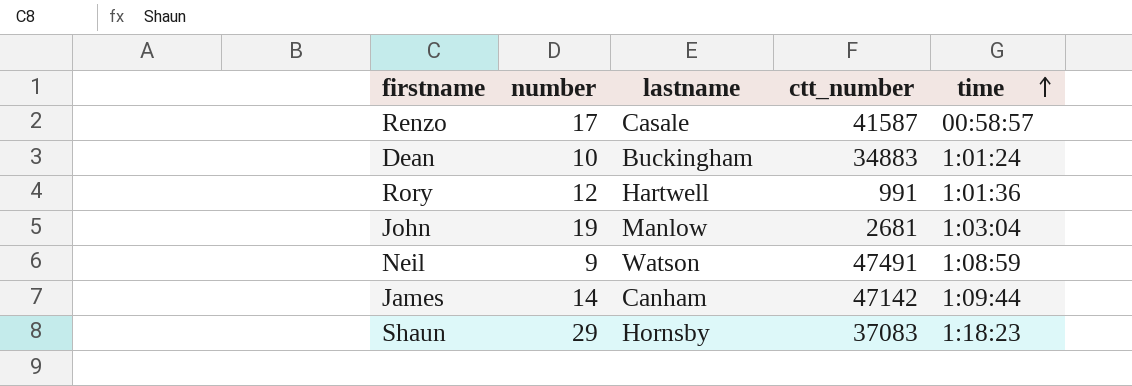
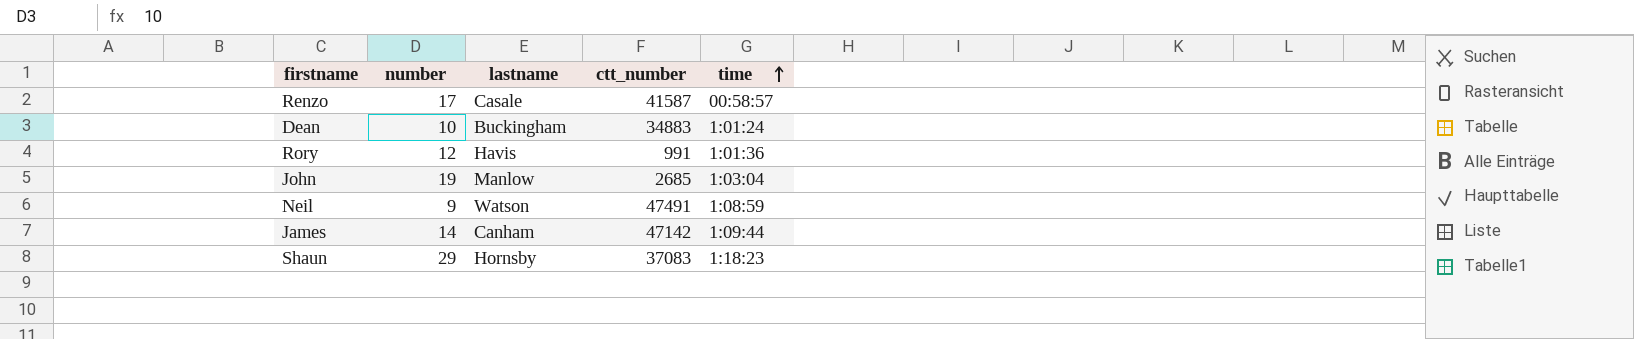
Rory | lastname: Hartwell -> Havis
John | ctt_number: 2681 -> 2685

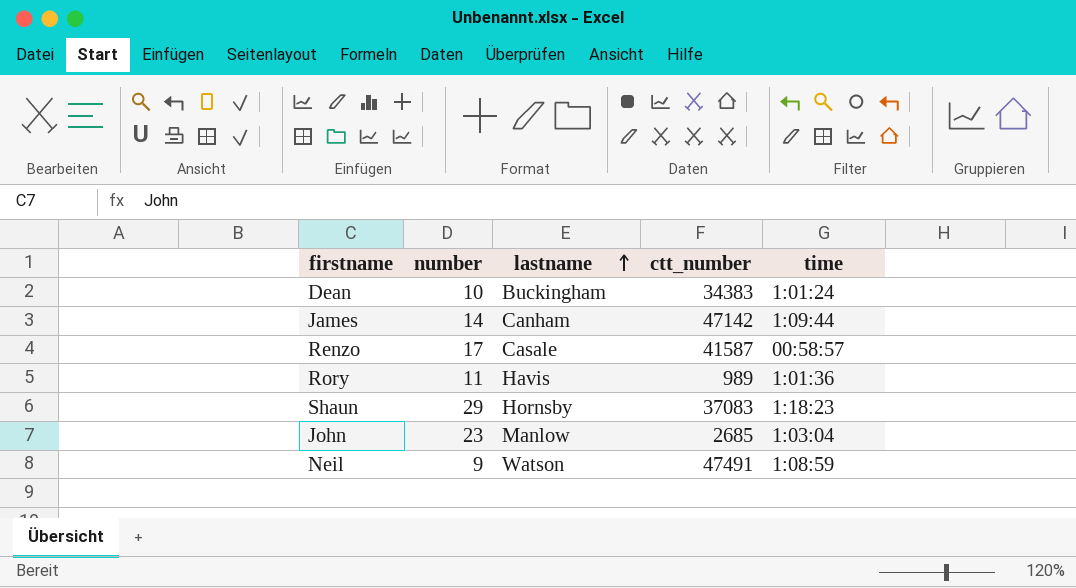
row order: time ascending -> lastname ascending
Dean | ctt_number: 34883 -> 34383
Rory | number: 12 -> 11
Rory | ctt_number: 991 -> 989
John | number: 19 -> 23

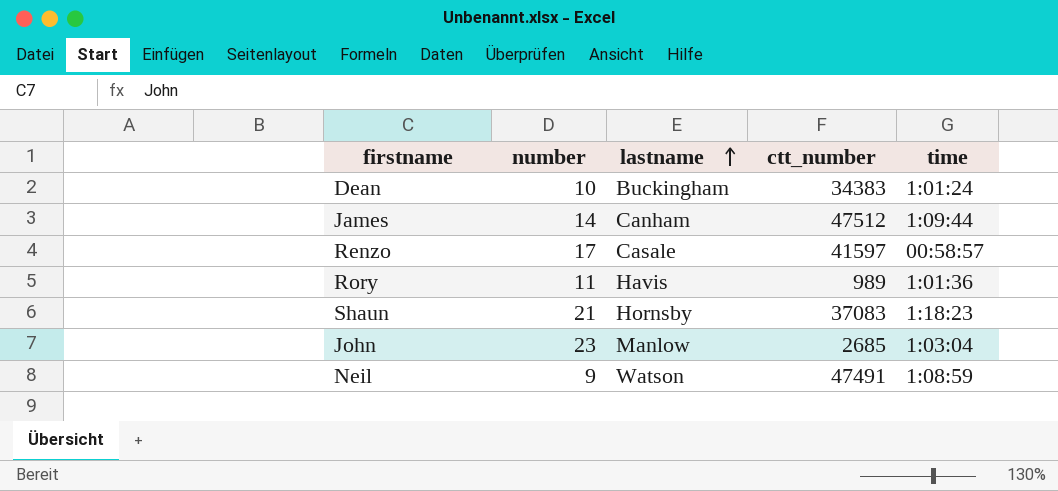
James | ctt_number: 47142 -> 47512
Renzo | ctt_number: 41587 -> 41597
Shaun | number: 29 -> 21

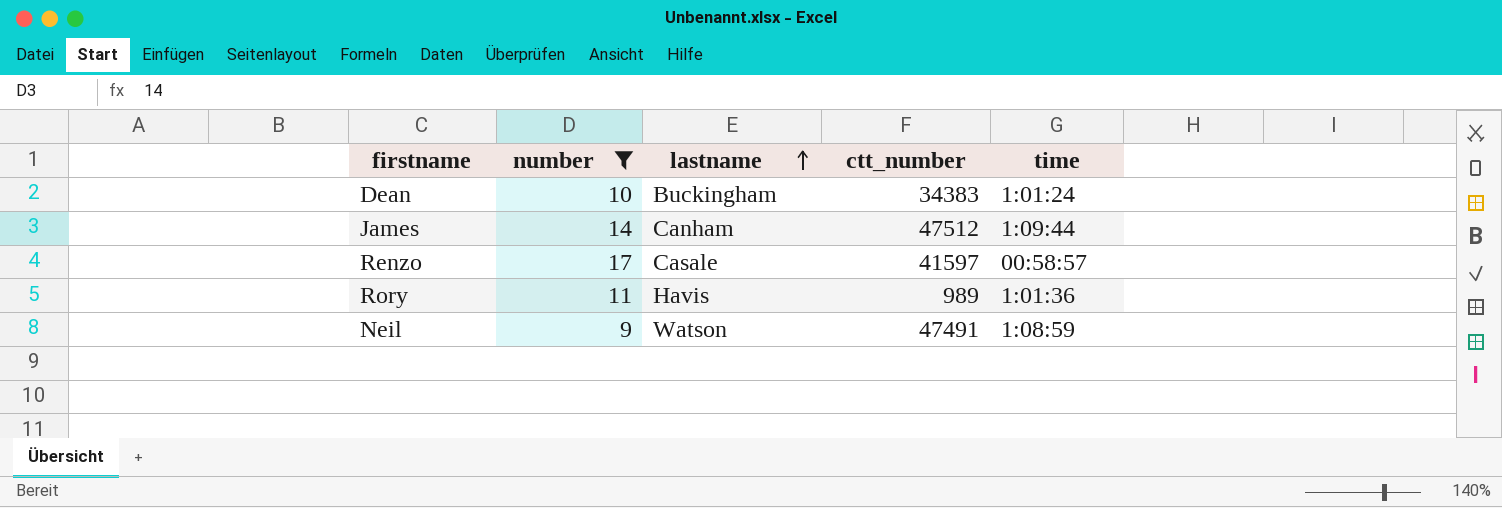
filter: none -> number <= 17

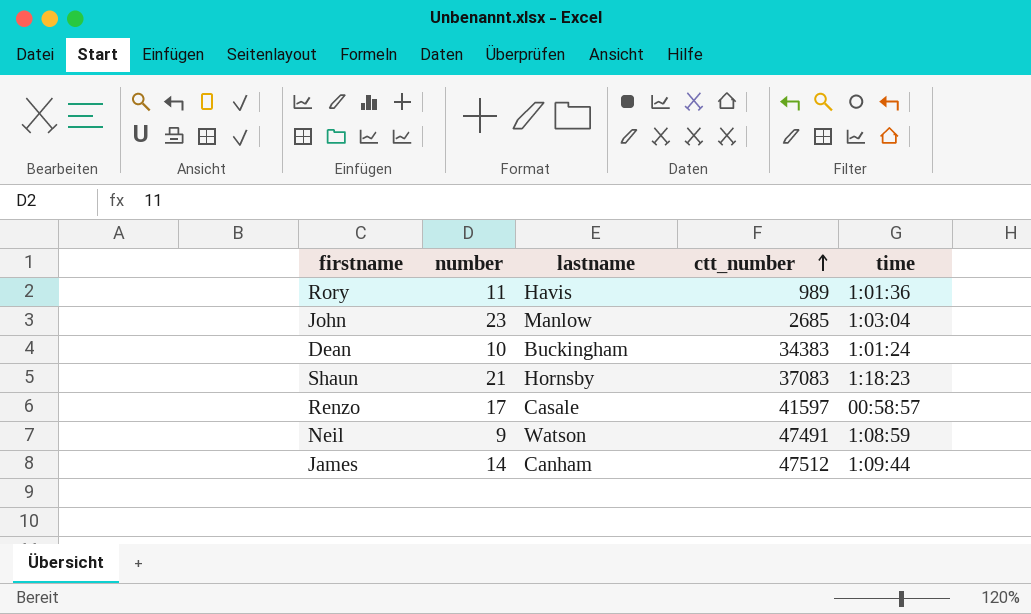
filter: number <= 17 -> none
row order: lastname ascending -> ctt_number ascending

